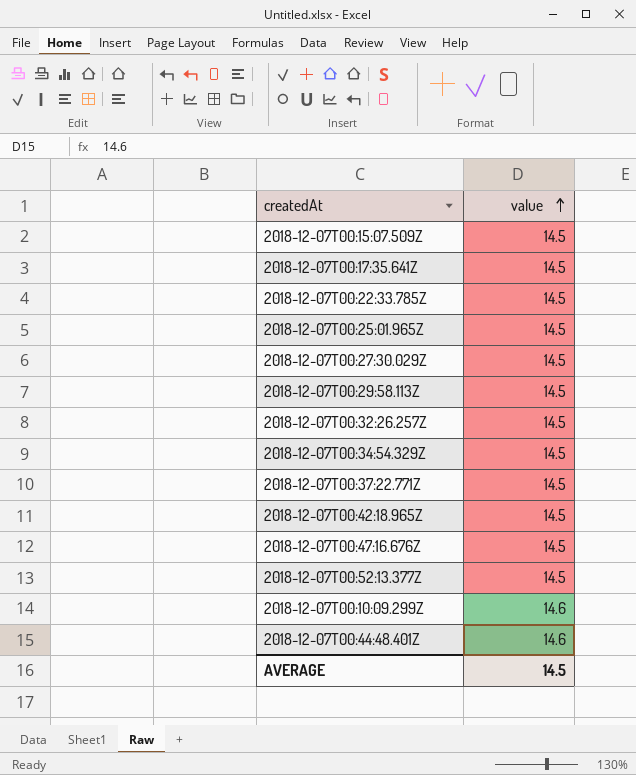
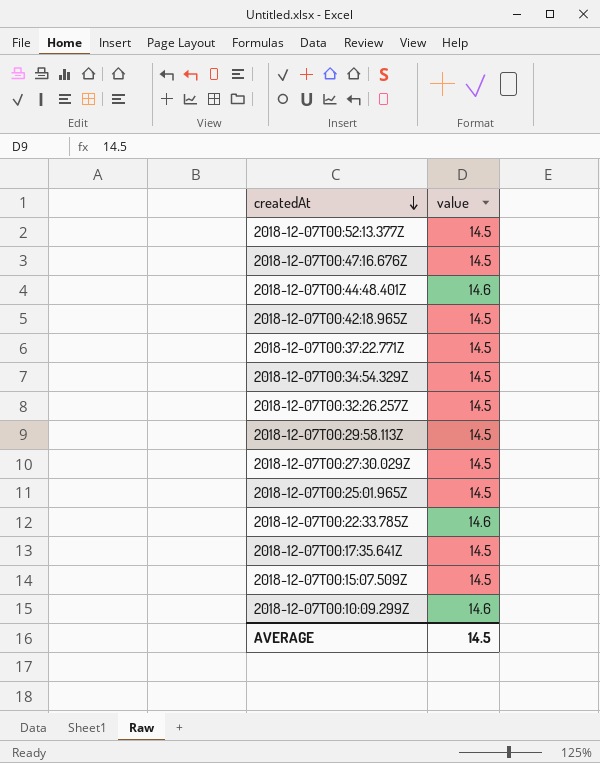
row order: value ascending -> createdAt descending
2018-12-07T00:22:33.785Z | value: 14.5 -> 14.6

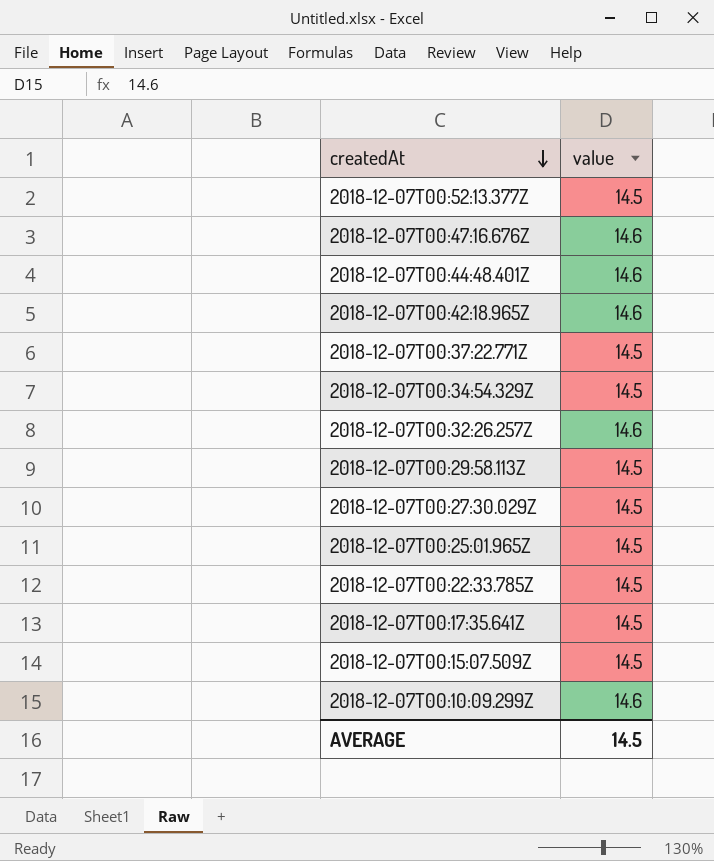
2018-12-07T00:47:16.676Z | value: 14.5 -> 14.6
2018-12-07T00:42:18.965Z | value: 14.5 -> 14.6
2018-12-07T00:32:26.257Z | value: 14.5 -> 14.6
2018-12-07T00:22:33.785Z | value: 14.6 -> 14.5

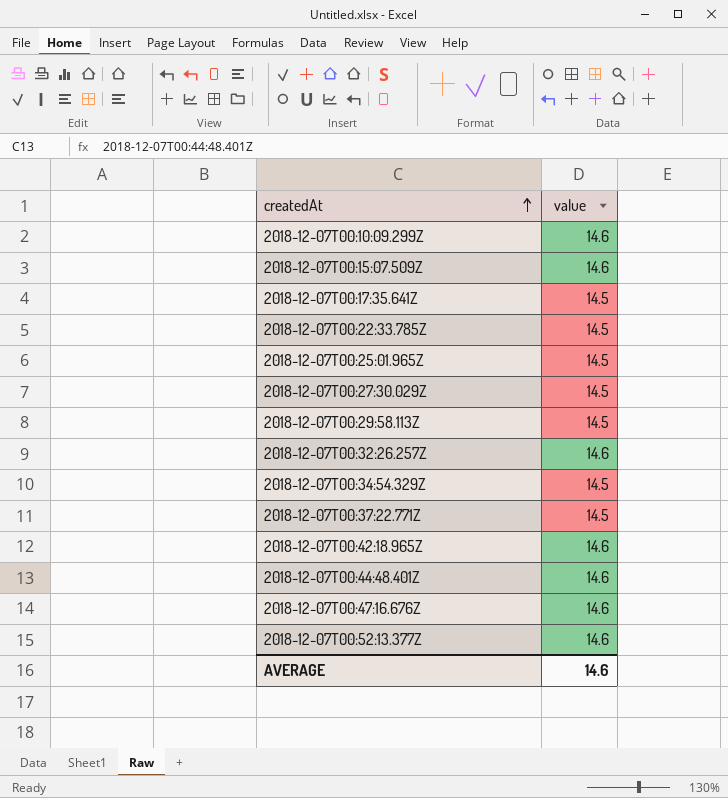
row order: createdAt descending -> createdAt ascending
2018-12-07T00:15:07.509Z | value: 14.5 -> 14.6
2018-12-07T00:52:13.377Z | value: 14.5 -> 14.6
AVERAGE | value: 14.5 -> 14.6

